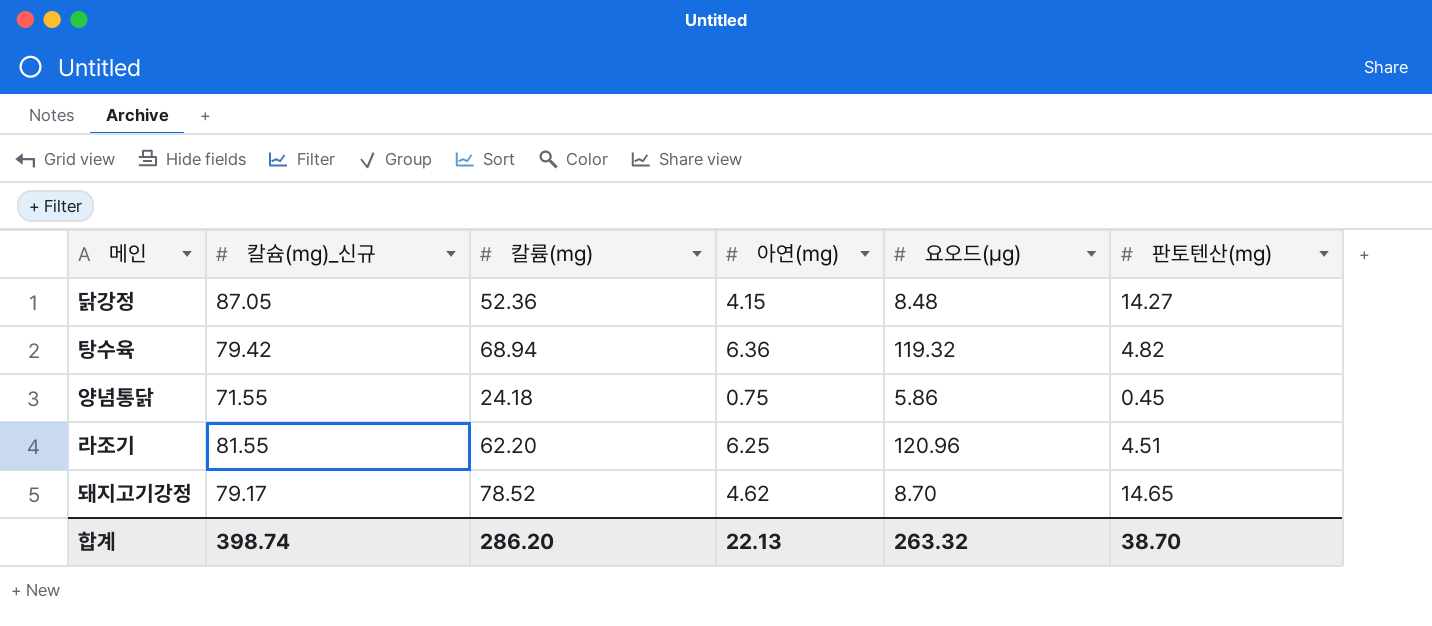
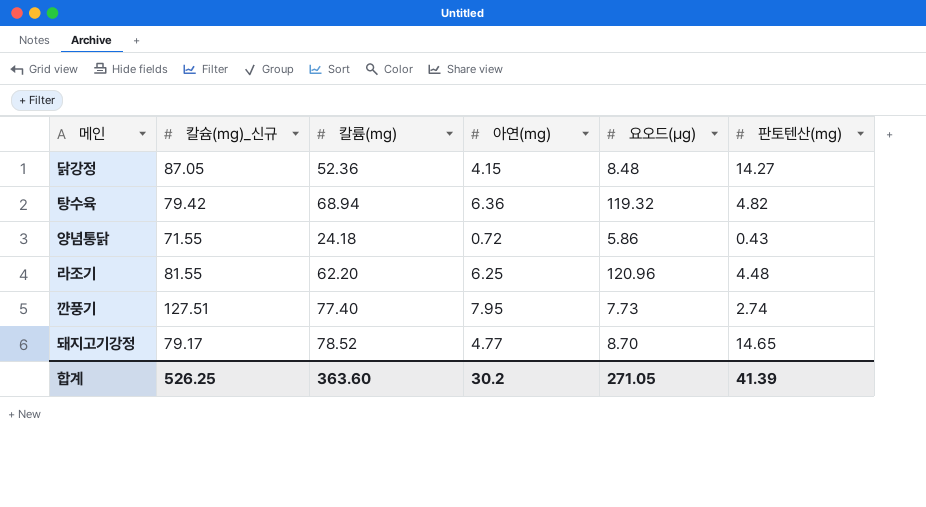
양념통닭 | 아연(mg): 0.75 -> 0.72
양념통닭 | 판토텐산(mg): 0.45 -> 0.43
라조기 | 판토텐산(mg): 4.51 -> 4.48
row 깐풍기: none -> 127.51 | 77.40 | 7.95 | 7.73 | 2.74
돼지고기강정 | 아연(mg): 4.62 -> 4.77
합계 | 칼슘(mg)_신규: 398.74 -> 526.25
합계 | 칼륨(mg): 286.20 -> 363.60
합계 | 아연(mg): 22.13 -> 30.2
합계 | 요오드(μg): 263.32 -> 271.05
합계 | 판토텐산(mg): 38.70 -> 41.39

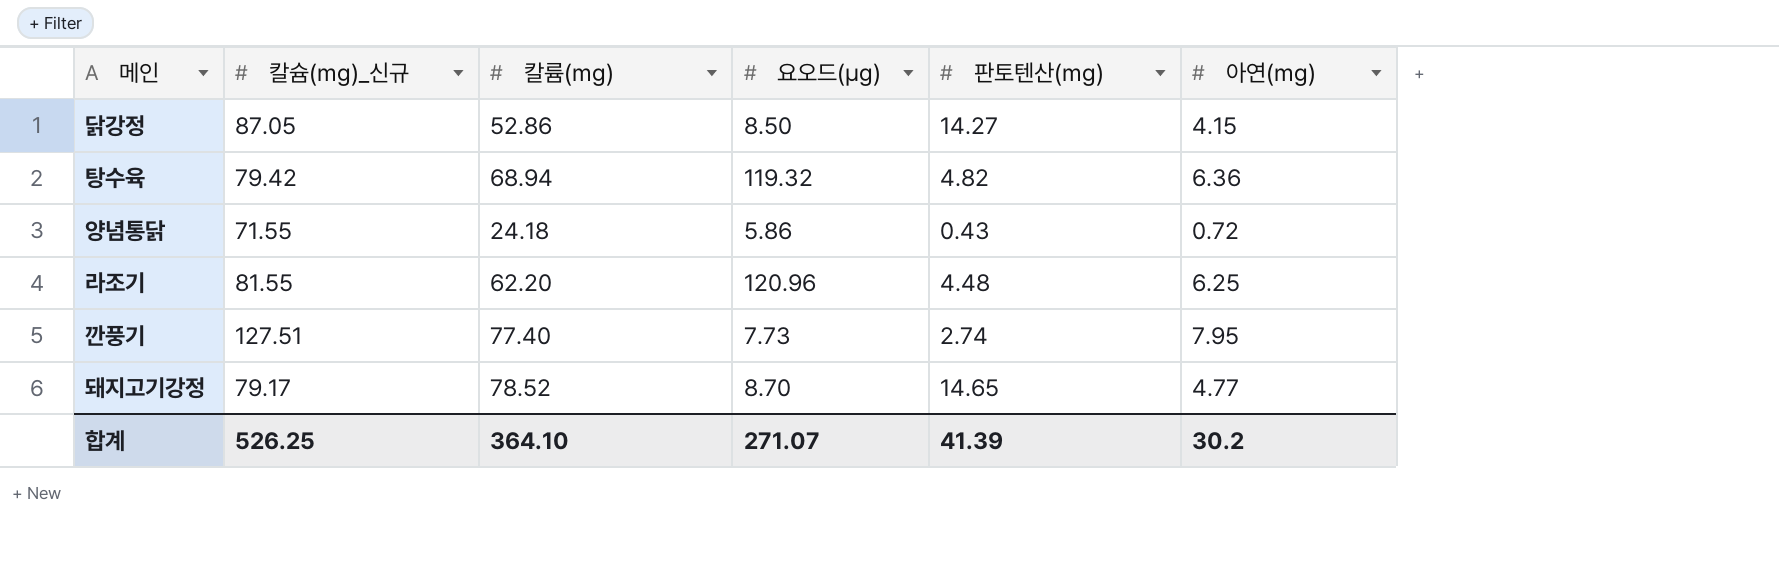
column 아연(mg) | position: 4 -> 6
닭강정 | 칼륨(mg): 52.36 -> 52.86
닭강정 | 요오드(μg): 8.48 -> 8.50
합계 | 칼륨(mg): 363.60 -> 364.10
합계 | 요오드(μg): 271.05 -> 271.07

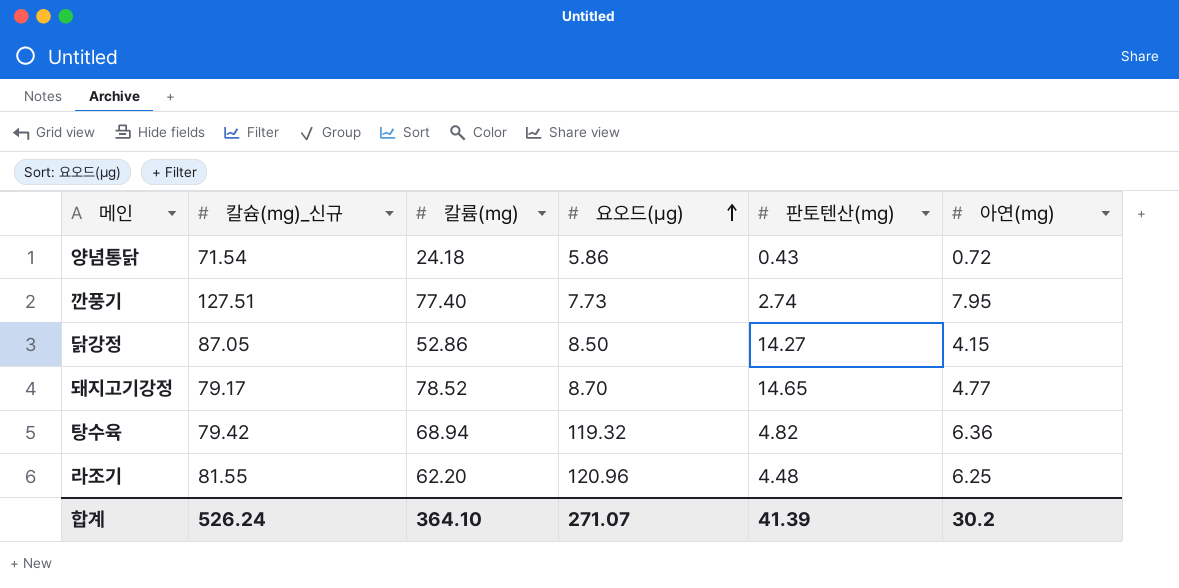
row order: none -> 요오드(μg) ascending
양념통닭 | 칼슘(mg)_신규: 71.55 -> 71.54
합계 | 칼슘(mg)_신규: 526.25 -> 526.24

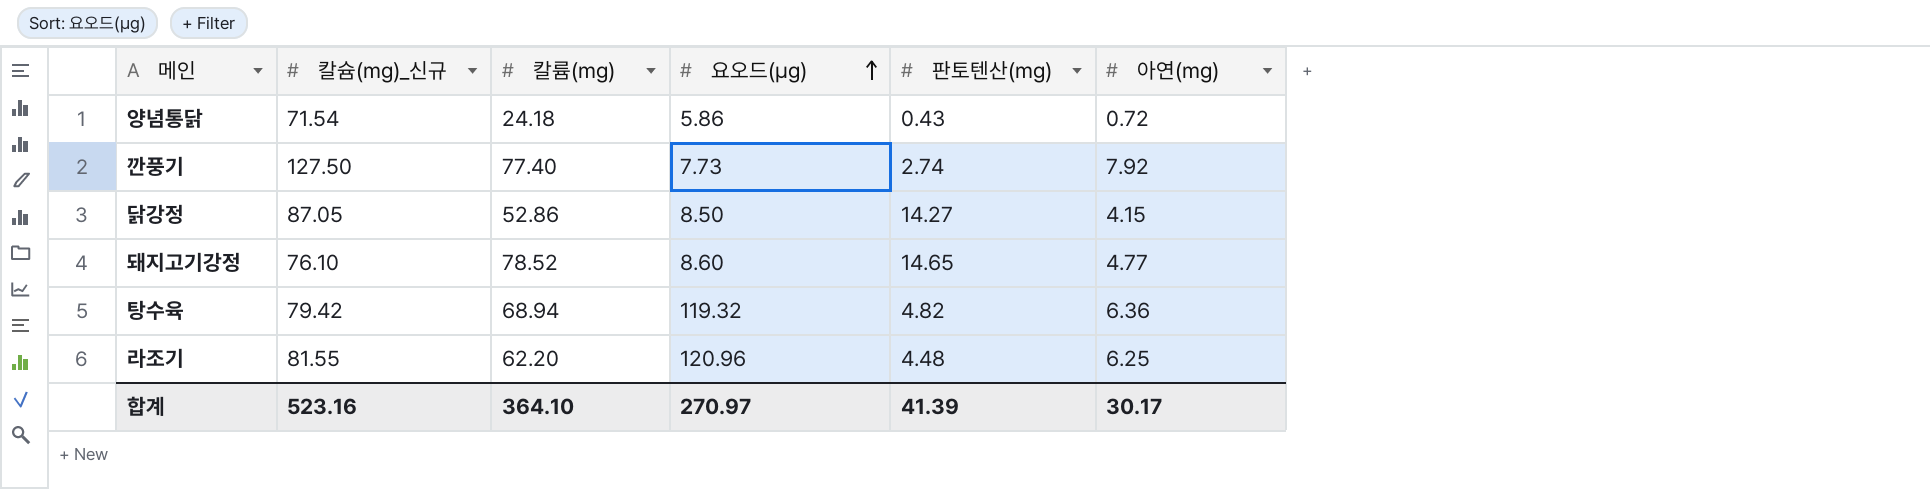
깐풍기 | 칼슘(mg)_신규: 127.51 -> 127.50
깐풍기 | 아연(mg): 7.95 -> 7.92
돼지고기강정 | 칼슘(mg)_신규: 79.17 -> 76.10
돼지고기강정 | 요오드(μg): 8.70 -> 8.60
합계 | 칼슘(mg)_신규: 526.24 -> 523.16
합계 | 요오드(μg): 271.07 -> 270.97
합계 | 아연(mg): 30.2 -> 30.17

